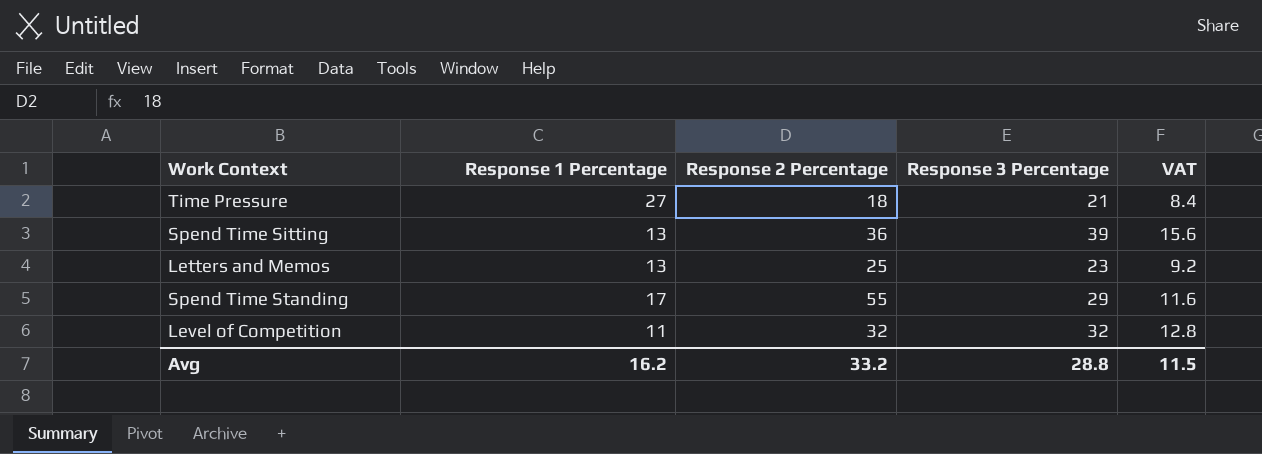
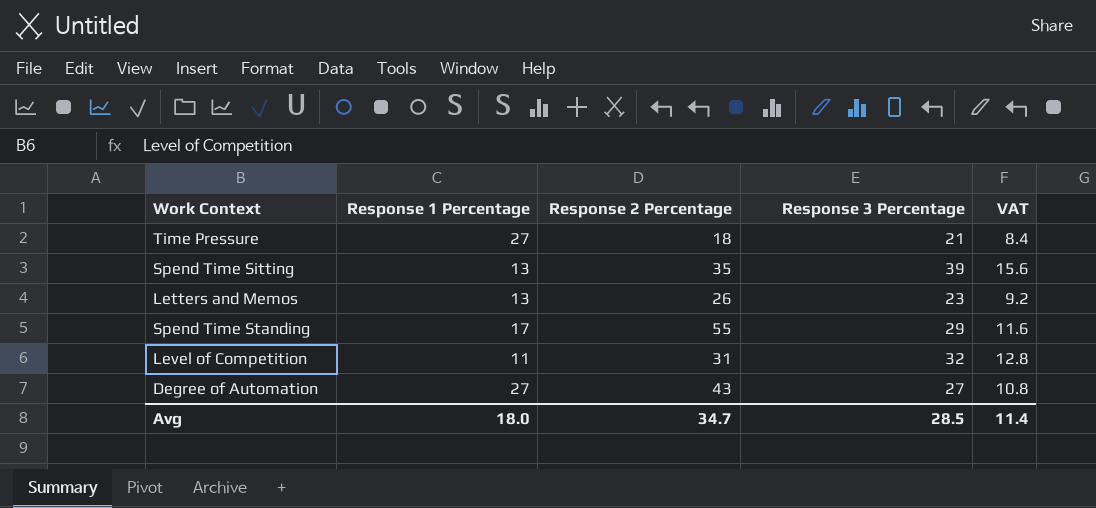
Spend Time Sitting | Response 2 Percentage: 36 -> 35
Letters and Memos | Response 2 Percentage: 25 -> 26
Level of Competition | Response 2 Percentage: 32 -> 31
row Degree of Automation: none -> 27 | 43 | 27 | 10.8
Avg | Response 1 Percentage: 16.2 -> 18.0
Avg | Response 2 Percentage: 33.2 -> 34.7
Avg | Response 3 Percentage: 28.8 -> 28.5
Avg | VAT: 11.5 -> 11.4

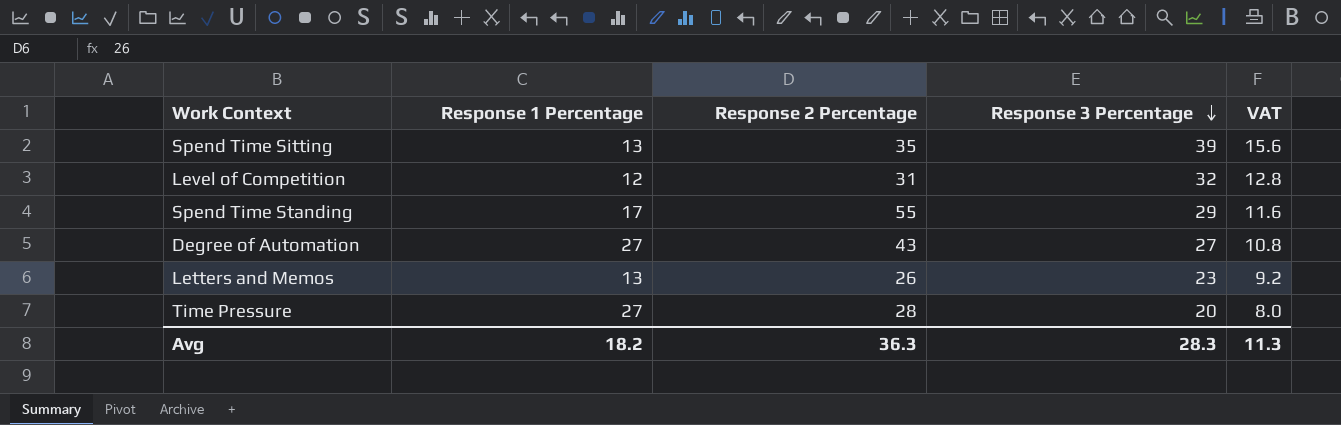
row order: none -> Response 3 Percentage descending
Level of Competition | Response 1 Percentage: 11 -> 12
Time Pressure | Response 2 Percentage: 18 -> 28
Time Pressure | Response 3 Percentage: 21 -> 20
Time Pressure | VAT: 8.4 -> 8.0
Avg | Response 1 Percentage: 18.0 -> 18.2
Avg | Response 2 Percentage: 34.7 -> 36.3
Avg | Response 3 Percentage: 28.5 -> 28.3
Avg | VAT: 11.4 -> 11.3

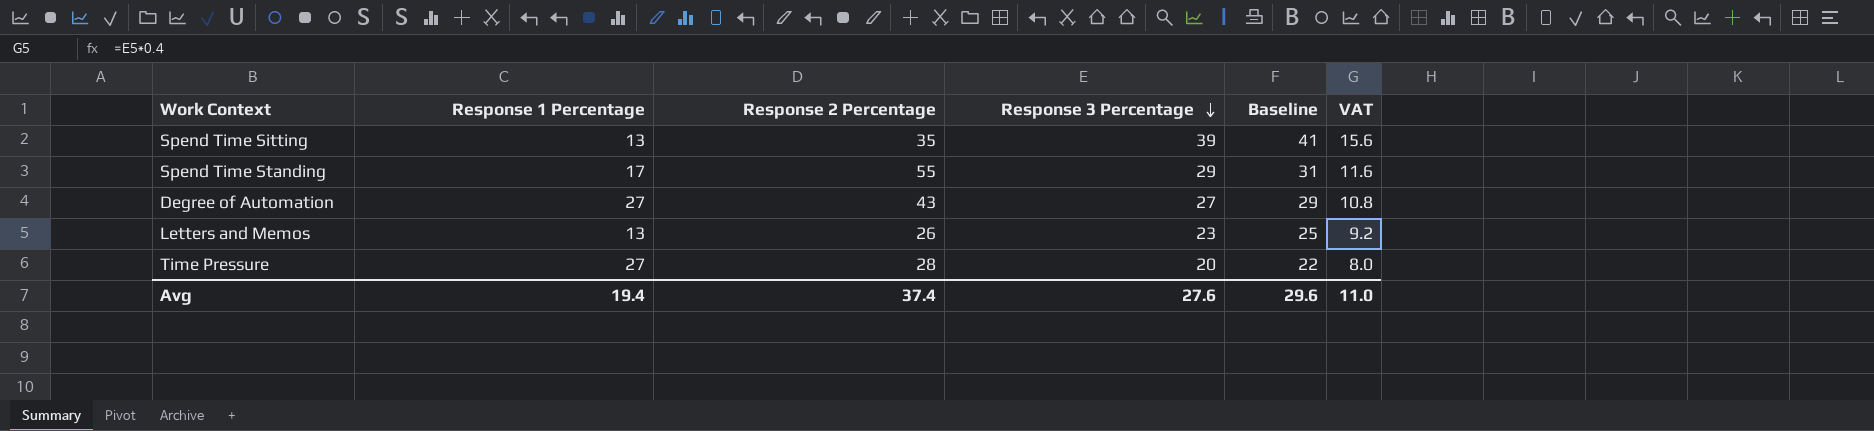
column Baseline | formula: none -> [Response 3 Percentage] + 2
row Level of Competition: 12 | 31 | 32 | 12.8 -> none
Avg | Response 1 Percentage: 18.2 -> 19.4
Avg | Response 2 Percentage: 36.3 -> 37.4
Avg | Response 3 Percentage: 28.3 -> 27.6
Avg | VAT: 11.3 -> 11.0

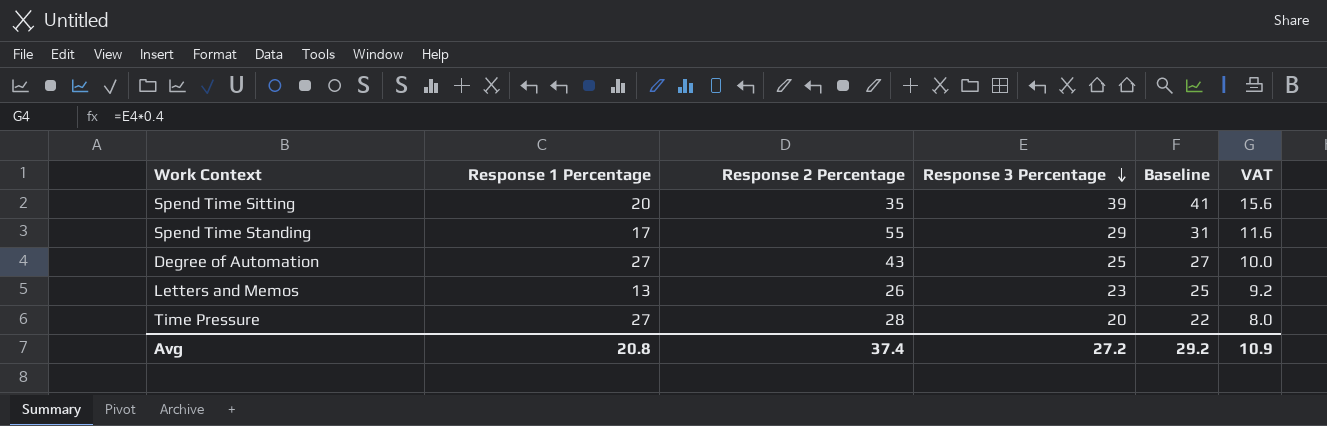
Spend Time Sitting | Response 1 Percentage: 13 -> 20
Degree of Automation | Response 3 Percentage: 27 -> 25
Degree of Automation | Baseline: 29 -> 27
Degree of Automation | VAT: 10.8 -> 10.0
Avg | Response 1 Percentage: 19.4 -> 20.8
Avg | Response 3 Percentage: 27.6 -> 27.2
Avg | Baseline: 29.6 -> 29.2
Avg | VAT: 11.0 -> 10.9

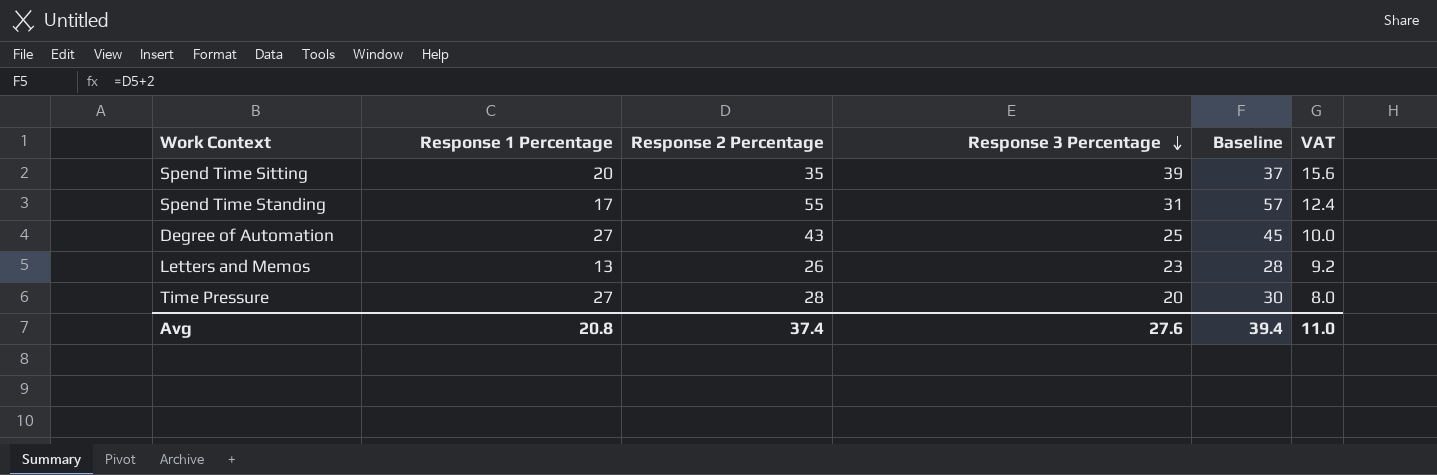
column Baseline | formula: [Response 3 Percentage] + 2 -> [Response 2 Percentage] + 2
Spend Time Standing | Response 3 Percentage: 29 -> 31
Spend Time Standing | VAT: 11.6 -> 12.4
Avg | Response 3 Percentage: 27.2 -> 27.6
Avg | Baseline: 29.2 -> 39.4
Avg | VAT: 10.9 -> 11.0

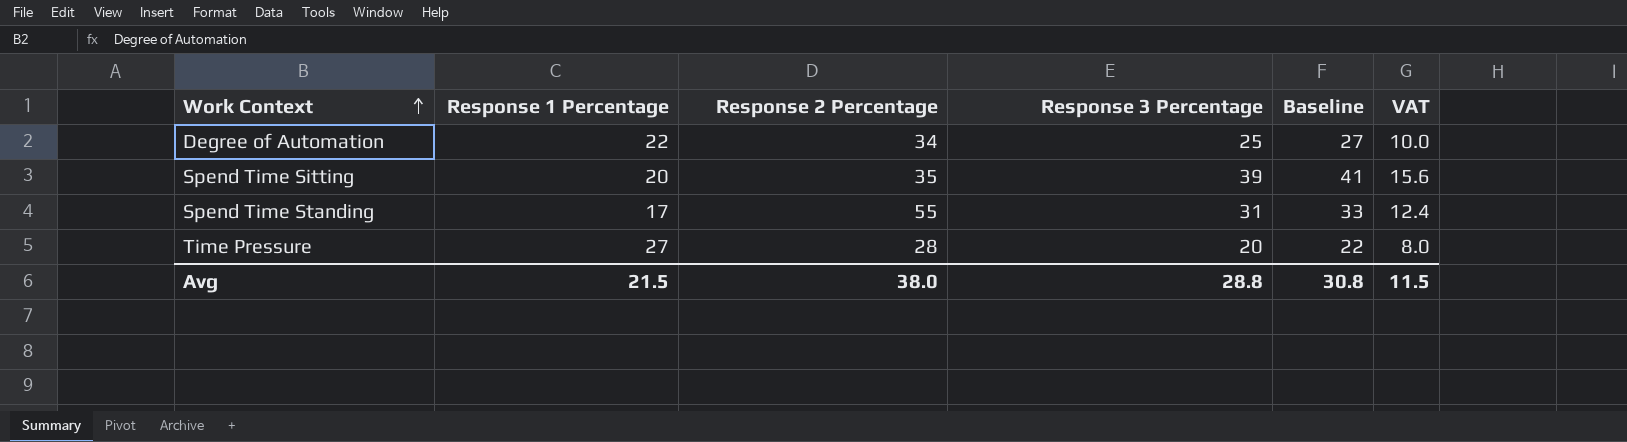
row order: Response 3 Percentage descending -> Work Context ascending
column Baseline | formula: [Response 2 Percentage] + 2 -> [Response 3 Percentage] + 2
row Letters and Memos: 13 | 26 | 23 | 28 | 9.2 -> none
Degree of Automation | Response 1 Percentage: 27 -> 22
Degree of Automation | Response 2 Percentage: 43 -> 34
Avg | Response 1 Percentage: 20.8 -> 21.5
Avg | Response 2 Percentage: 37.4 -> 38.0
Avg | Response 3 Percentage: 27.6 -> 28.8
Avg | Baseline: 39.4 -> 30.8
Avg | VAT: 11.0 -> 11.5

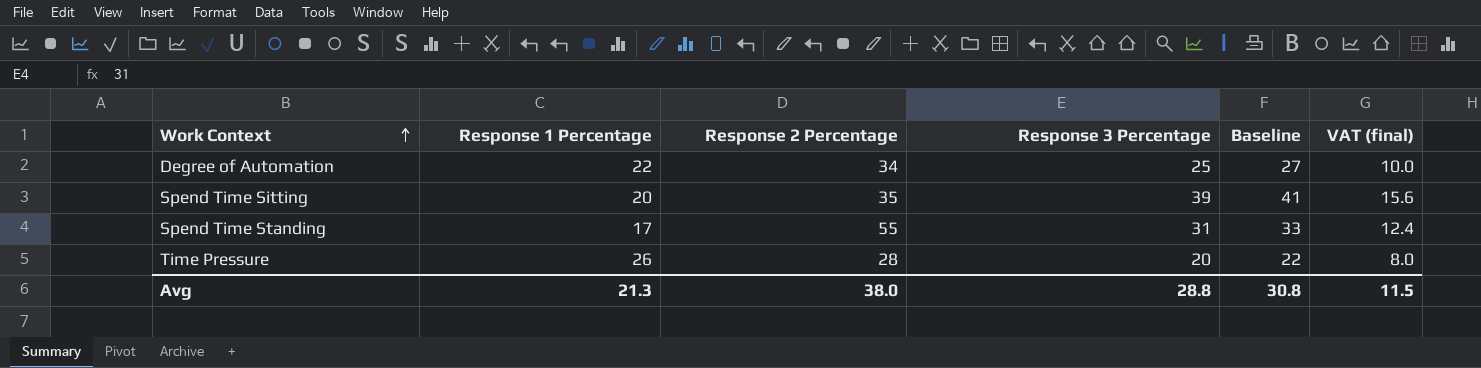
column name: VAT -> VAT (final)
Time Pressure | Response 1 Percentage: 27 -> 26
Avg | Response 1 Percentage: 21.5 -> 21.3

